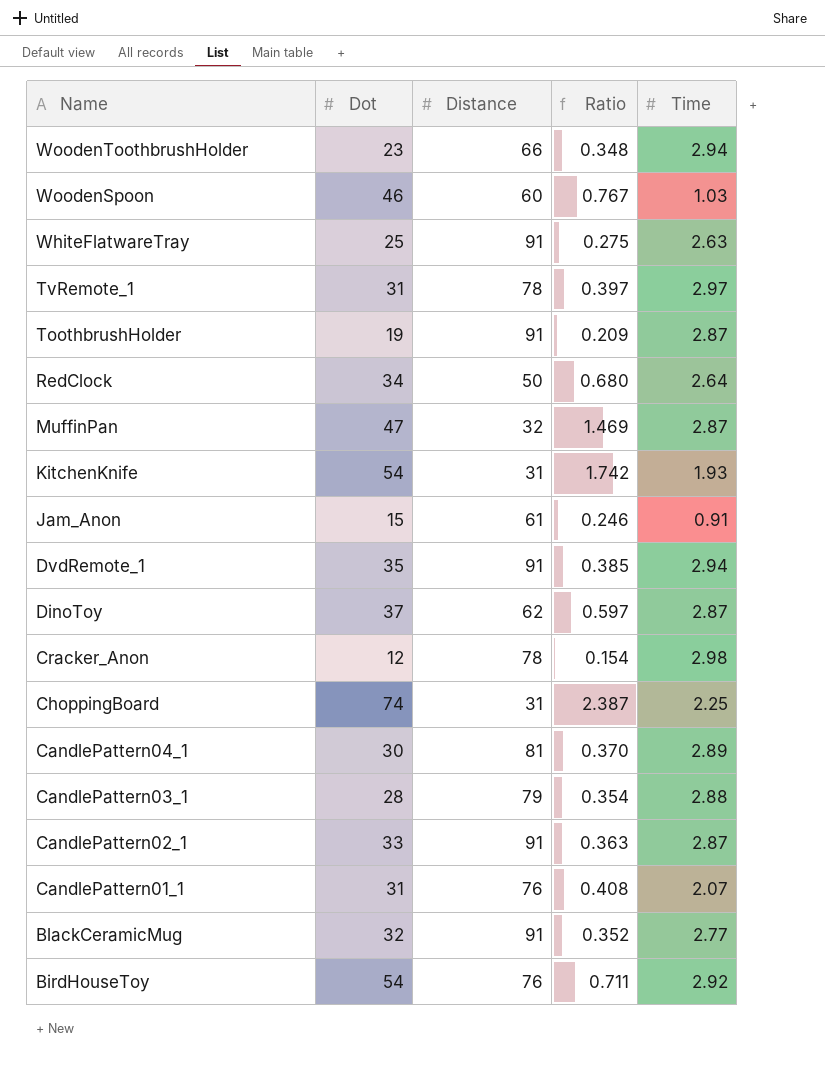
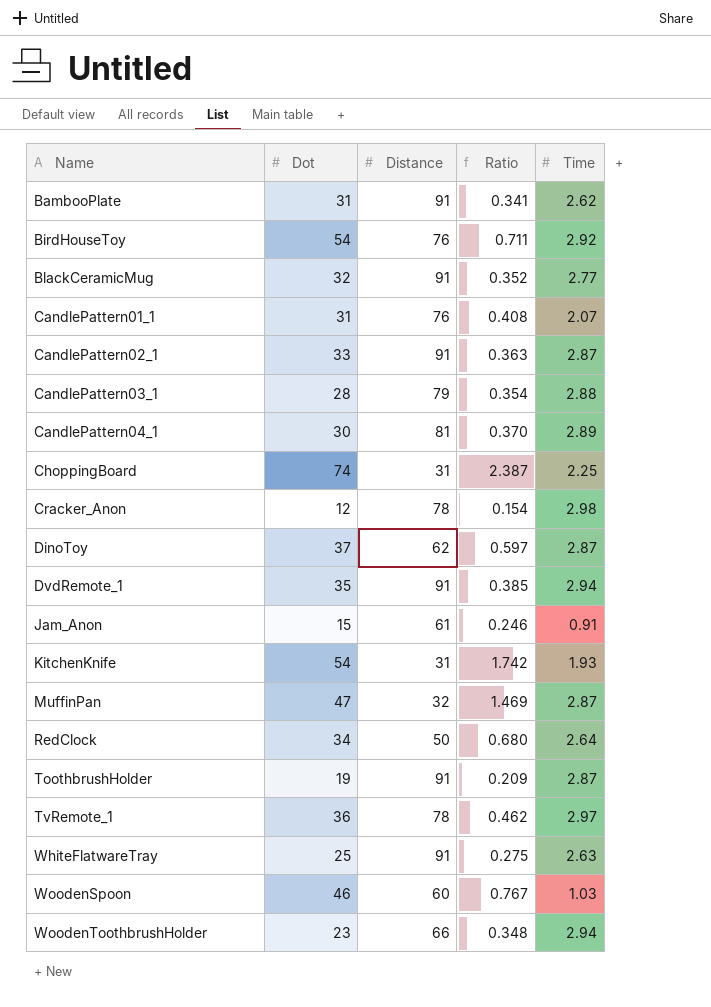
row order: Name descending -> Name ascending
row BambooPlate: none -> 31 | 91 | 0.341 | 2.62
TvRemote_1 | Dot: 31 -> 36
TvRemote_1 | Ratio: 0.397 -> 0.462

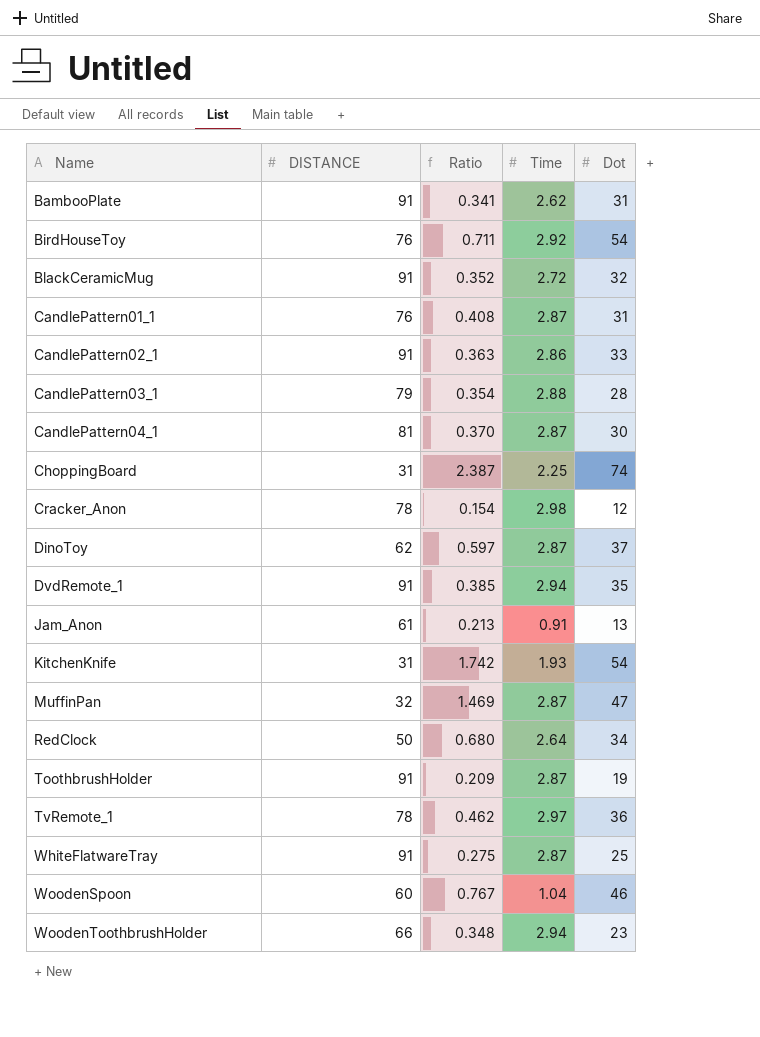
column name: Distance -> DISTANCE
column Dot | position: 2 -> 5
BlackCeramicMug | Time: 2.77 -> 2.72
CandlePattern01_1 | Time: 2.07 -> 2.87
CandlePattern02_1 | Time: 2.87 -> 2.86
CandlePattern04_1 | Time: 2.89 -> 2.87
Jam_Anon | Ratio: 0.246 -> 0.213
Jam_Anon | Dot: 15 -> 13
WhiteFlatwareTray | Time: 2.63 -> 2.87
WoodenSpoon | Time: 1.03 -> 1.04

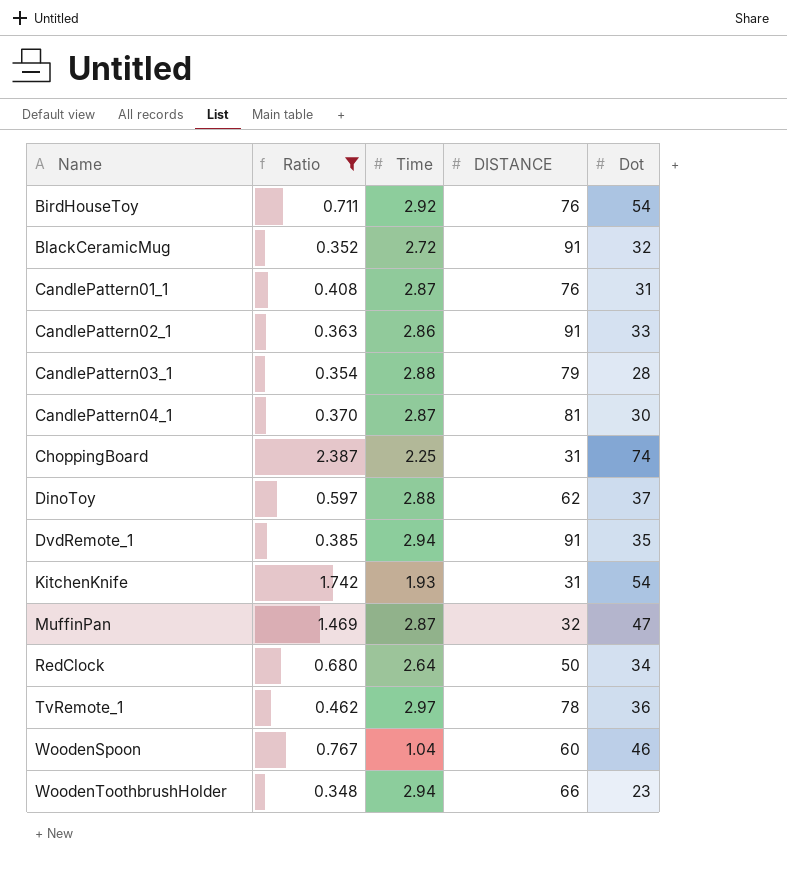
filter: none -> Ratio >= 0.348
column DISTANCE | position: 2 -> 4
DinoToy | Time: 2.87 -> 2.88

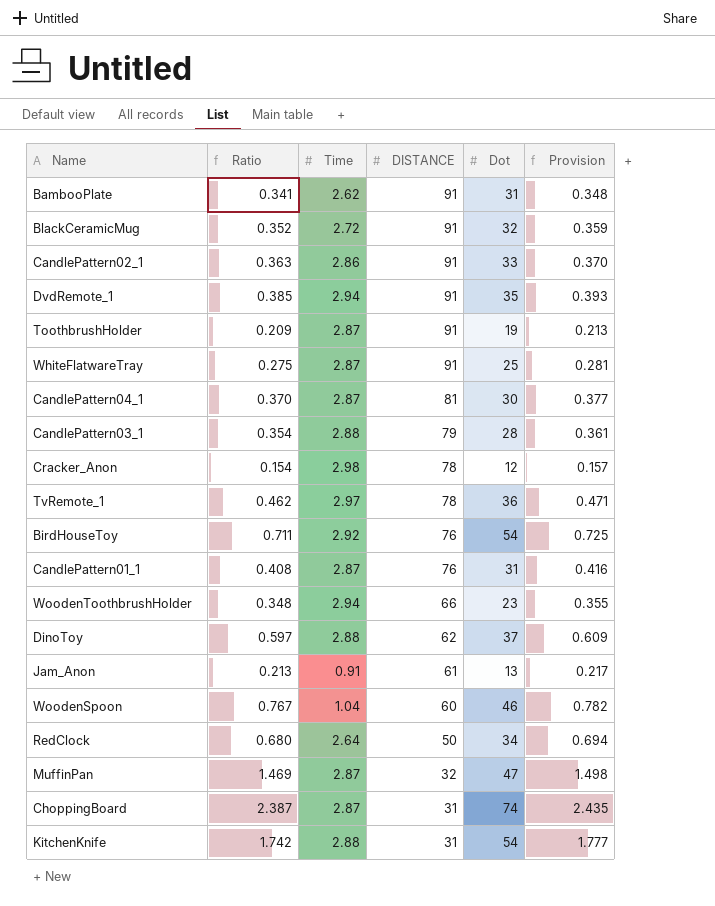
filter: Ratio >= 0.348 -> none
row order: Name ascending -> DISTANCE descending
column Provision | formula: none -> [Ratio] * 1.02
ChoppingBoard | Time: 2.25 -> 2.87
KitchenKnife | Time: 1.93 -> 2.88

